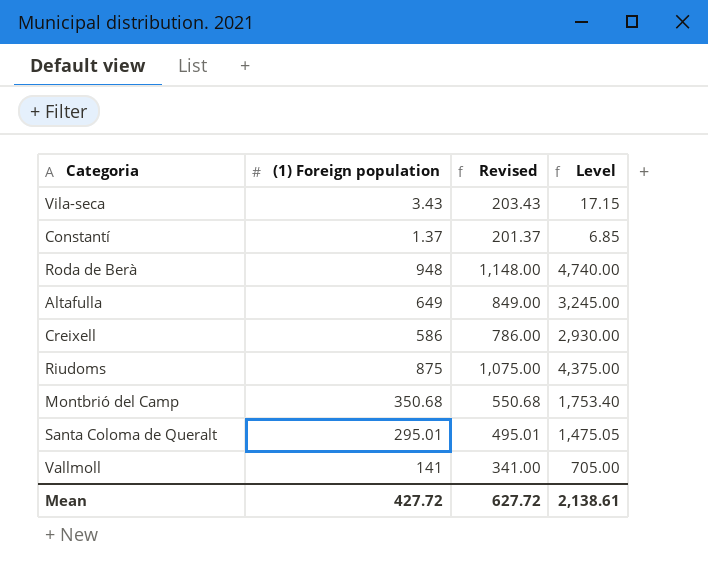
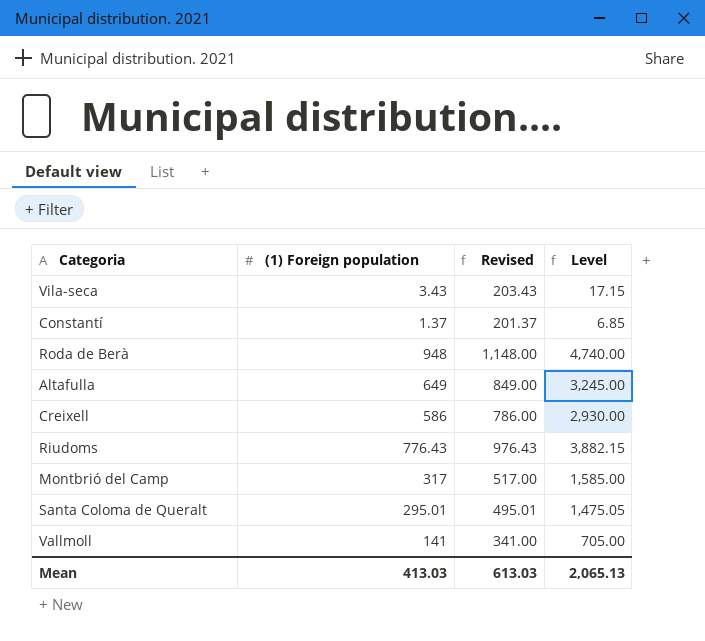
Riudoms | (1) Foreign population: 875 -> 776.43
Riudoms | Revised: 1,075.00 -> 976.43
Riudoms | Level: 4,375.00 -> 3,882.15
Montbrió del Camp | (1) Foreign population: 350.68 -> 317
Montbrió del Camp | Revised: 550.68 -> 517.00
Montbrió del Camp | Level: 1,753.40 -> 1,585.00
Mean | (1) Foreign population: 427.72 -> 413.03
Mean | Revised: 627.72 -> 613.03
Mean | Level: 2,138.61 -> 2,065.13

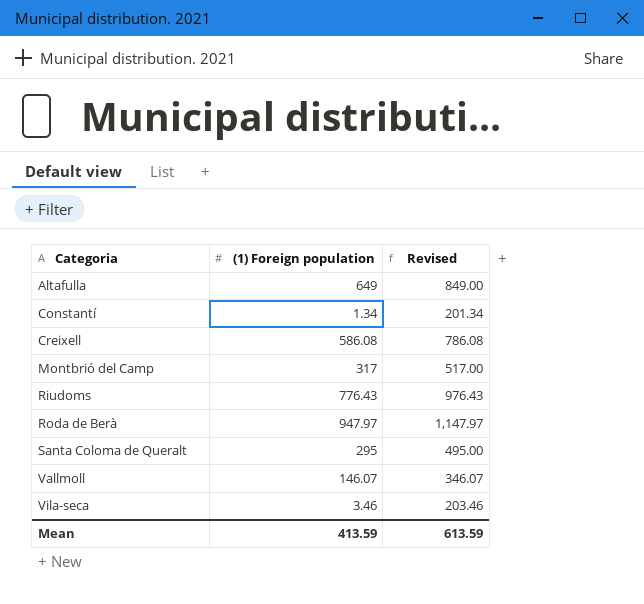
row order: none -> Categoria ascending
column Level | formula: [(1) Foreign population] * 5 -> none
Constantí | (1) Foreign population: 1.37 -> 1.34
Constantí | Revised: 201.37 -> 201.34
Creixell | (1) Foreign population: 586 -> 586.08
Creixell | Revised: 786.00 -> 786.08
Roda de Berà | (1) Foreign population: 948 -> 947.97
Roda de Berà | Revised: 1,148.00 -> 1,147.97
Santa Coloma de Queralt | (1) Foreign population: 295.01 -> 295
Santa Coloma de Queralt | Revised: 495.01 -> 495.00
Vallmoll | (1) Foreign population: 141 -> 146.07
Vallmoll | Revised: 341.00 -> 346.07
Vila-seca | (1) Foreign population: 3.43 -> 3.46
Vila-seca | Revised: 203.43 -> 203.46
Mean | (1) Foreign population: 413.03 -> 413.59
Mean | Revised: 613.03 -> 613.59

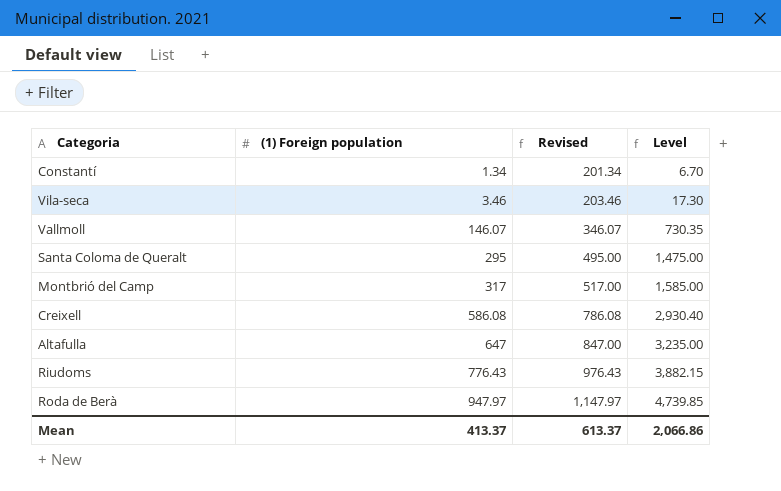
row order: Categoria ascending -> (1) Foreign population ascending
column Level | formula: none -> [(1) Foreign population] * 5
Altafulla | (1) Foreign population: 649 -> 647
Altafulla | Revised: 849.00 -> 847.00
Mean | (1) Foreign population: 413.59 -> 413.37
Mean | Revised: 613.59 -> 613.37

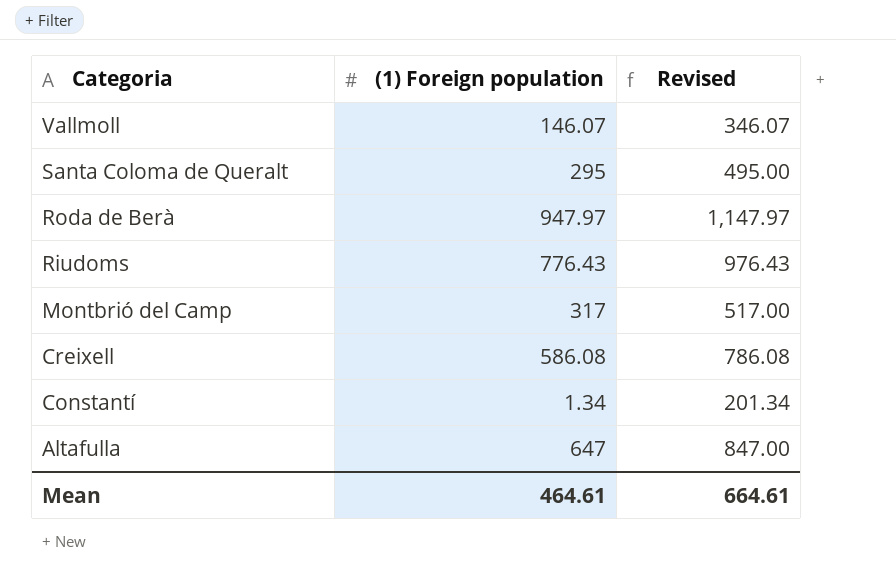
row order: (1) Foreign population ascending -> Categoria descending
column Level | formula: [(1) Foreign population] * 5 -> none
row Vila-seca: 3.46 | 203.46 | 17.30 -> none
Mean | (1) Foreign population: 413.37 -> 464.61
Mean | Revised: 613.37 -> 664.61

